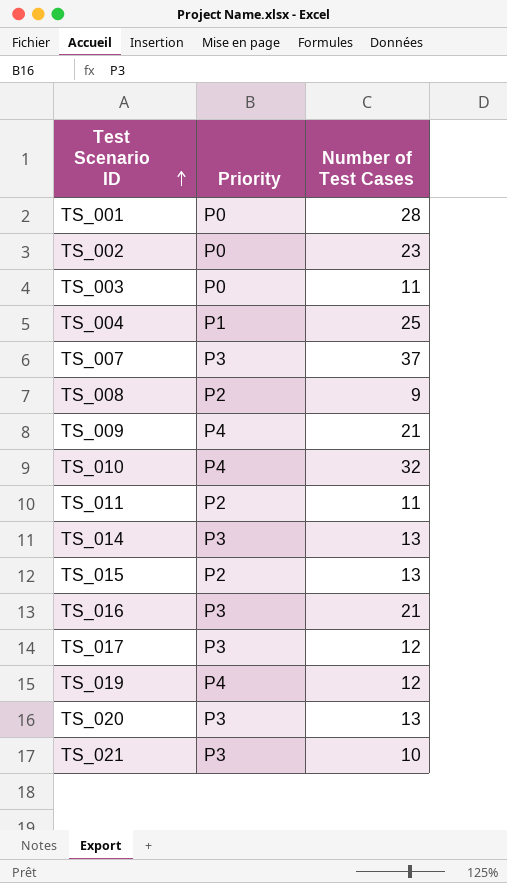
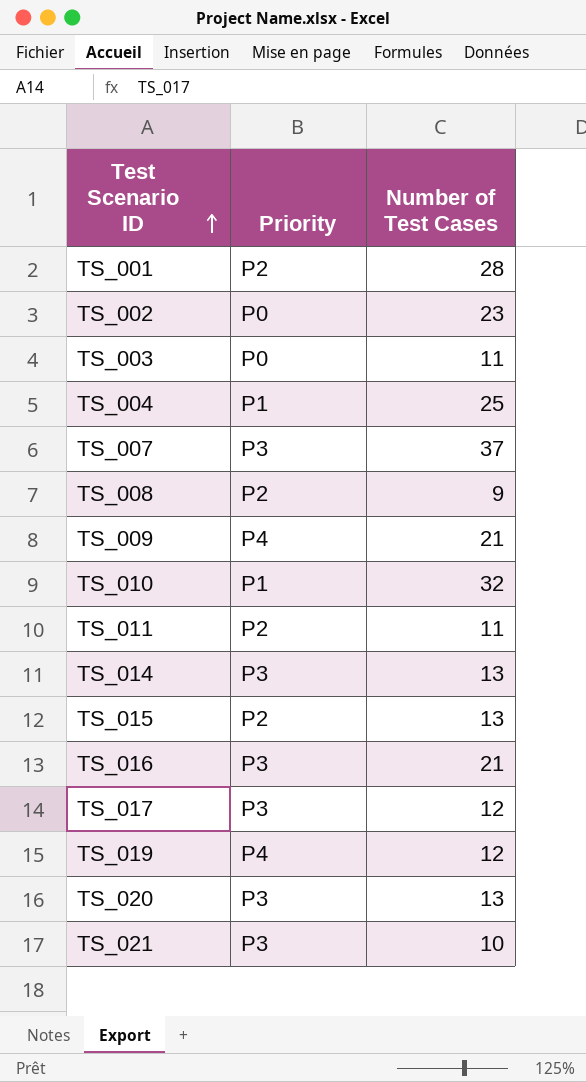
TS_001 | Priority: P0 -> P2
TS_010 | Priority: P4 -> P1

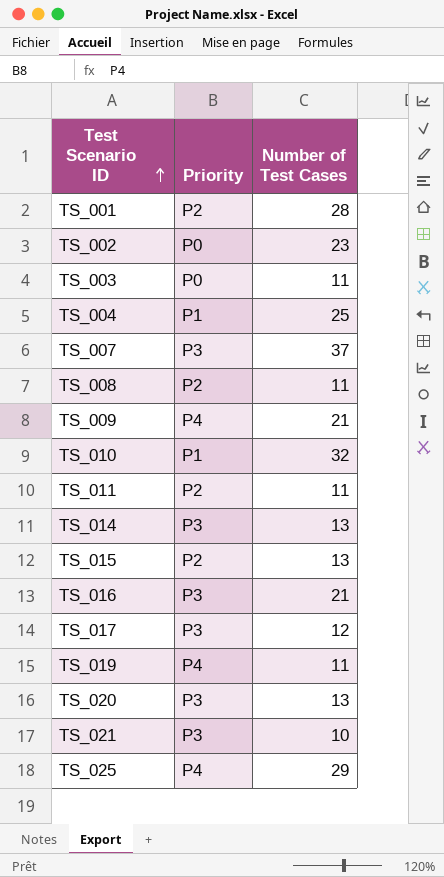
TS_008 | Number of Test Cases: 9 -> 11
TS_019 | Number of Test Cases: 12 -> 11
row TS_025: none -> P4 | 29

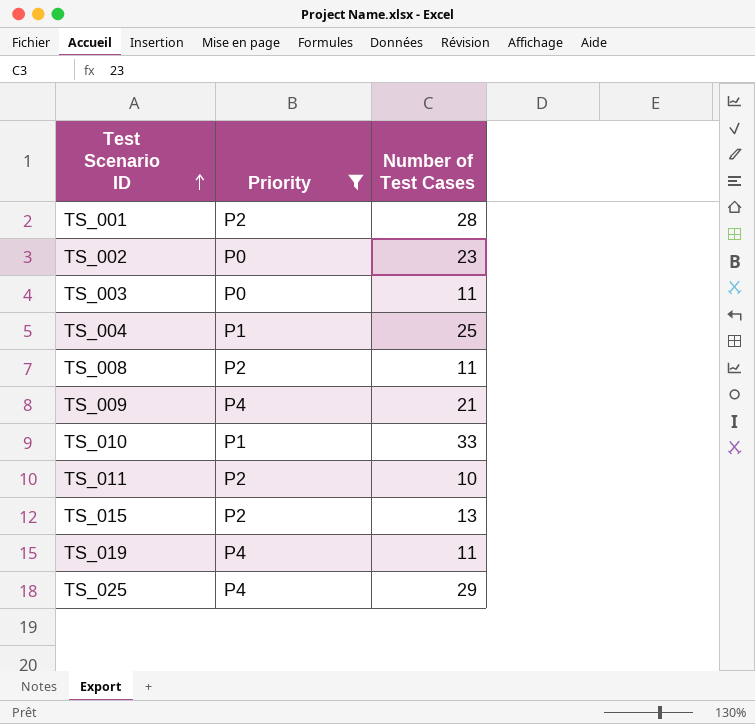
filter: none -> Priority != P3
TS_010 | Number of Test Cases: 32 -> 33
TS_011 | Number of Test Cases: 11 -> 10

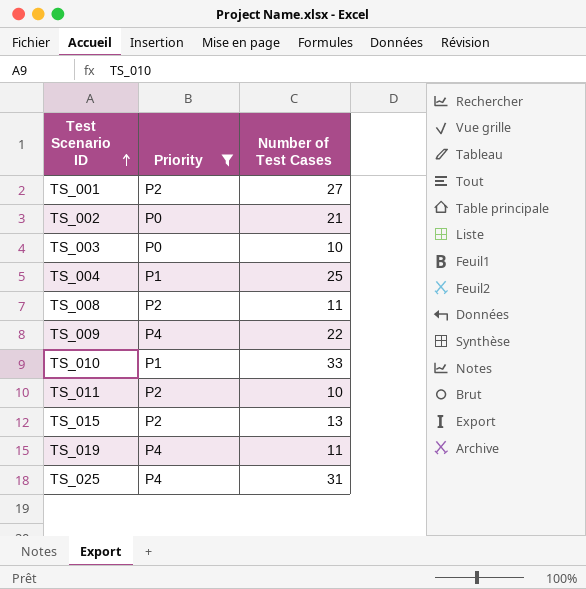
TS_001 | Number of Test Cases: 28 -> 27
TS_002 | Number of Test Cases: 23 -> 21
TS_003 | Number of Test Cases: 11 -> 10
TS_009 | Number of Test Cases: 21 -> 22
TS_025 | Number of Test Cases: 29 -> 31

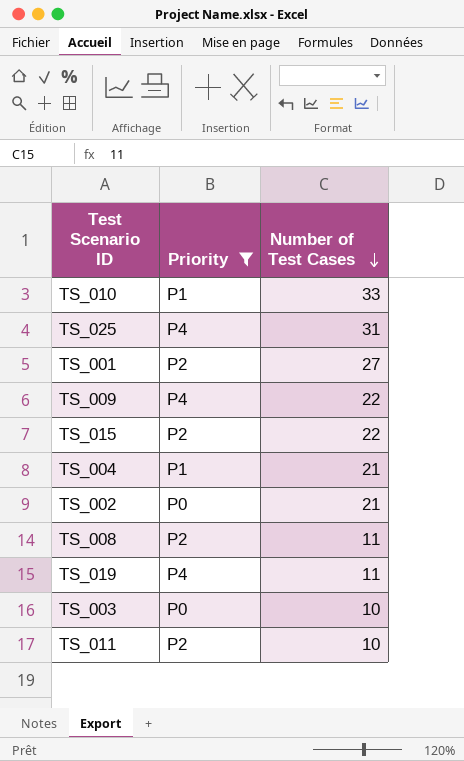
row order: Test Scenario ID ascending -> Number of Test Cases descending
TS_015 | Number of Test Cases: 13 -> 22
TS_004 | Number of Test Cases: 25 -> 21

